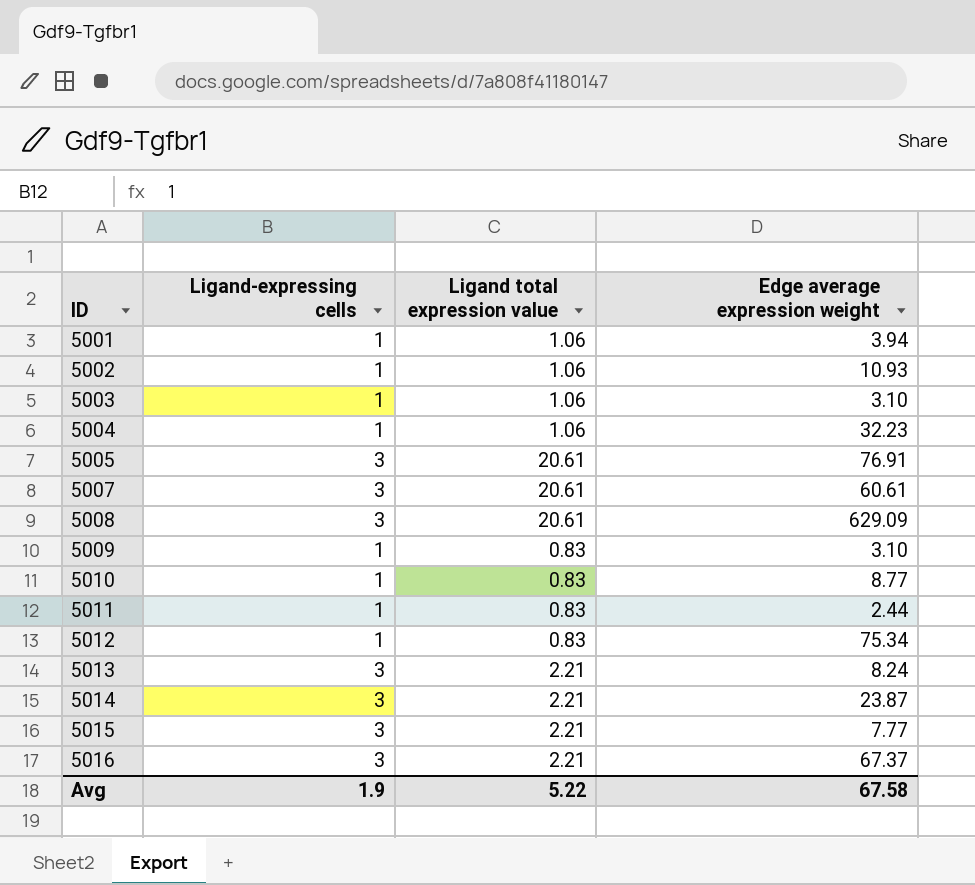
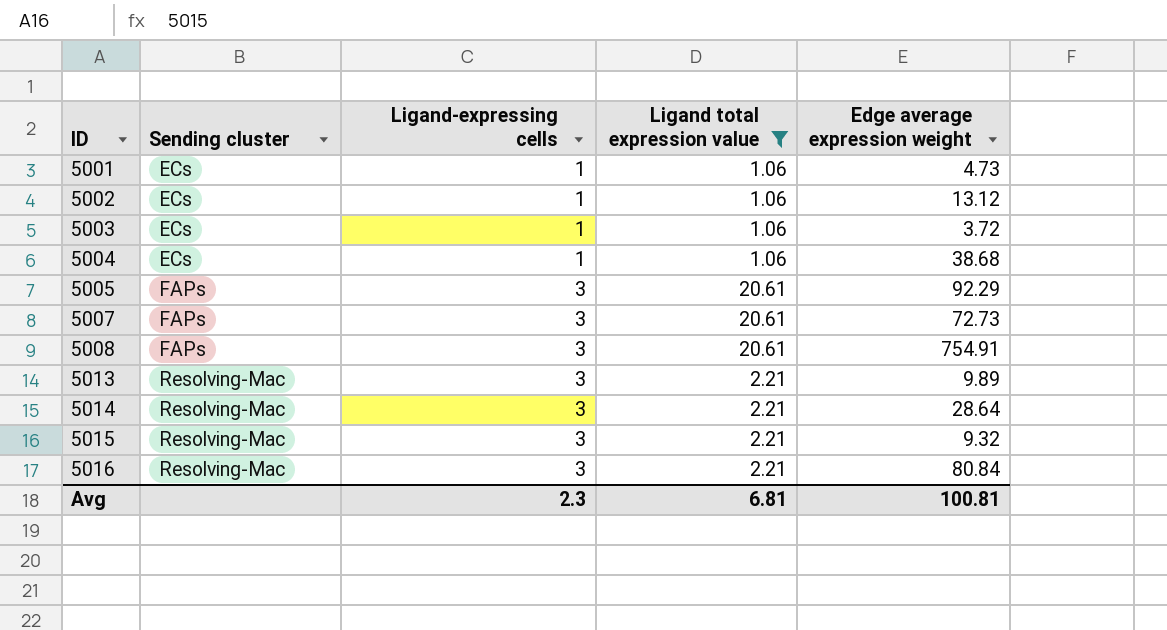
filter: none -> Ligand total expression value != 0.83
column Sending cluster | position: none -> 2
5001 | Edge average expression weight: 3.94 -> 4.73
5002 | Edge average expression weight: 10.93 -> 13.12
5003 | Edge average expression weight: 3.10 -> 3.72
5004 | Edge average expression weight: 32.23 -> 38.68
5005 | Edge average expression weight: 76.91 -> 92.29
5007 | Edge average expression weight: 60.61 -> 72.73
5008 | Edge average expression weight: 629.09 -> 754.91
5013 | Edge average expression weight: 8.24 -> 9.89
5014 | Edge average expression weight: 23.87 -> 28.64
5015 | Edge average expression weight: 7.77 -> 9.32
5016 | Edge average expression weight: 67.37 -> 80.84
Avg | Ligand-expressing cells: 1.9 -> 2.3
Avg | Ligand total expression value: 5.22 -> 6.81
Avg | Edge average expression weight: 67.58 -> 100.81

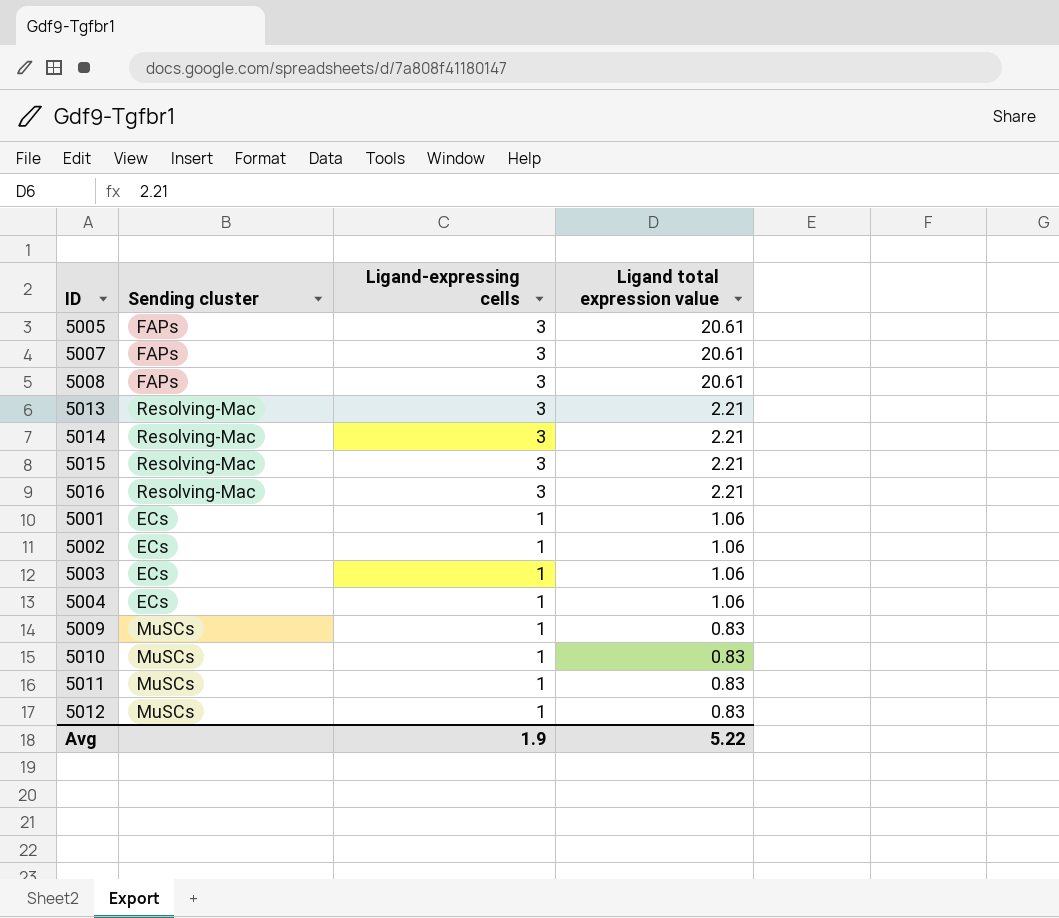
filter: Ligand total expression value != 0.83 -> none
row order: ID ascending -> Ligand-expressing cells descending
column Edge average expression weight | position: 5 -> none
Avg | Ligand-expressing cells: 2.3 -> 1.9
Avg | Ligand total expression value: 6.81 -> 5.22

